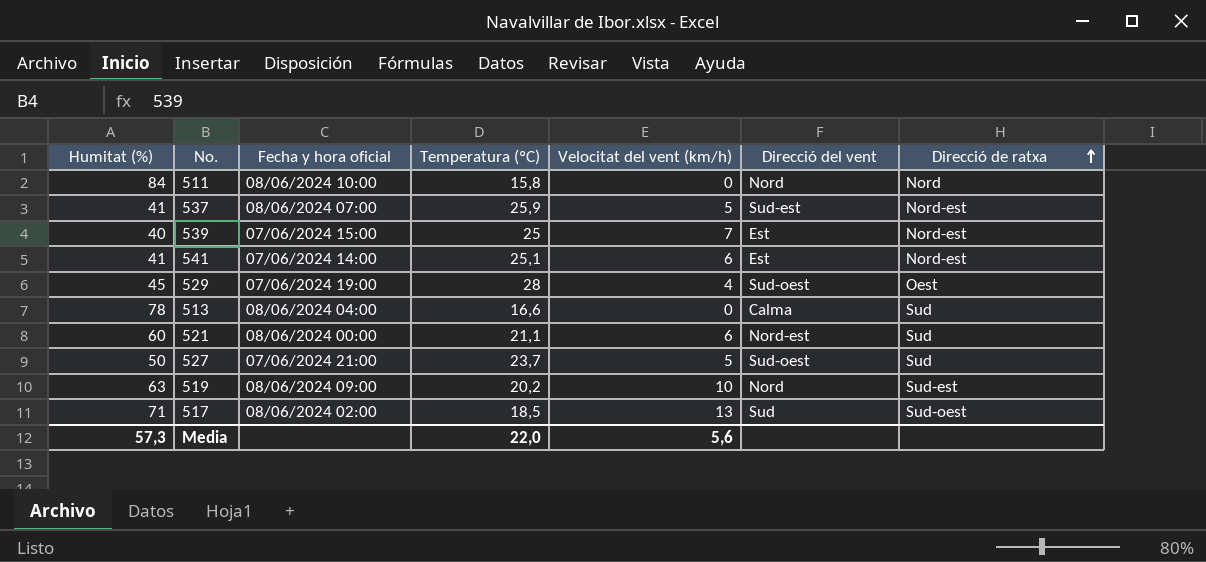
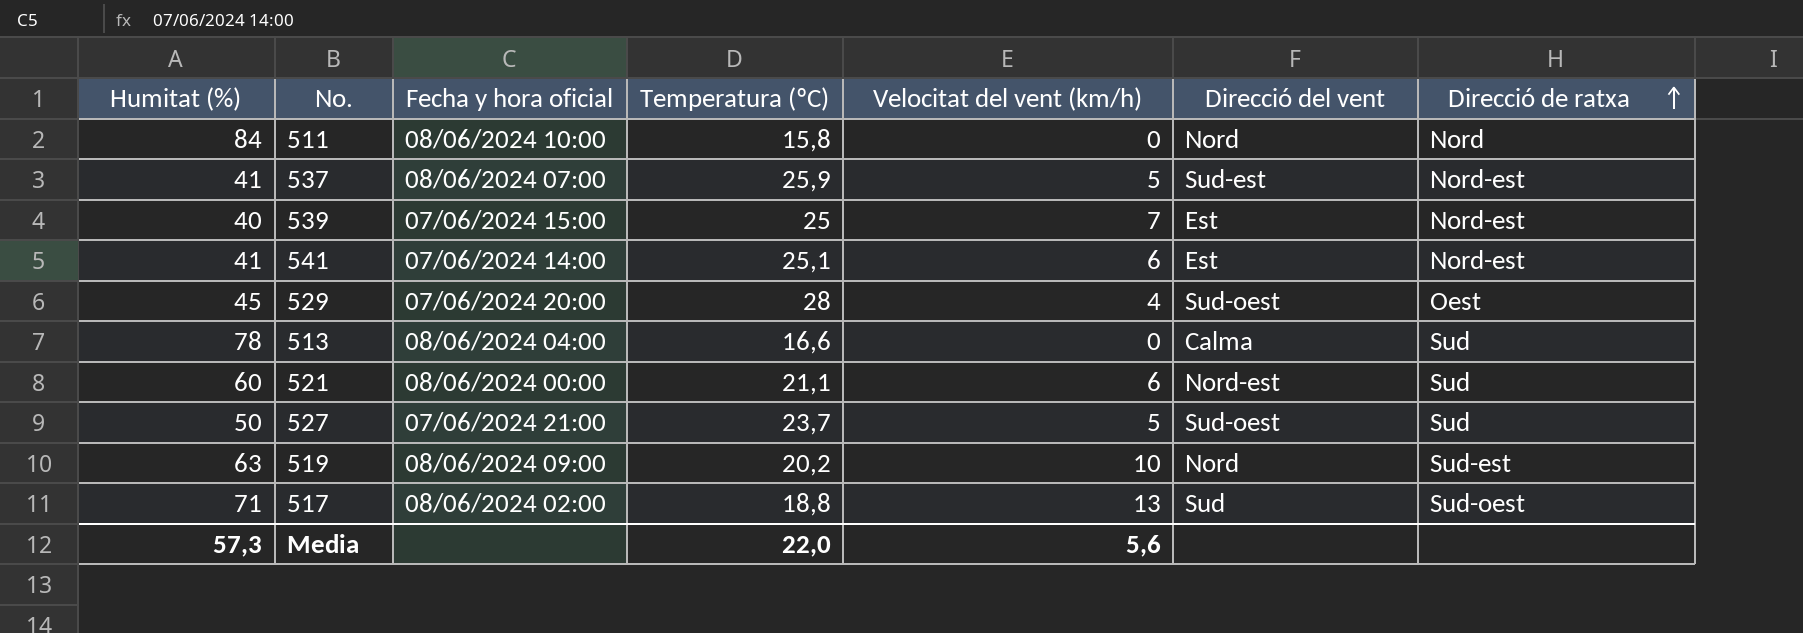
529 | Fecha y hora oficial: 07/06/2024 19:00 -> 07/06/2024 20:00
517 | Temperatura (ºC): 18,5 -> 18,8

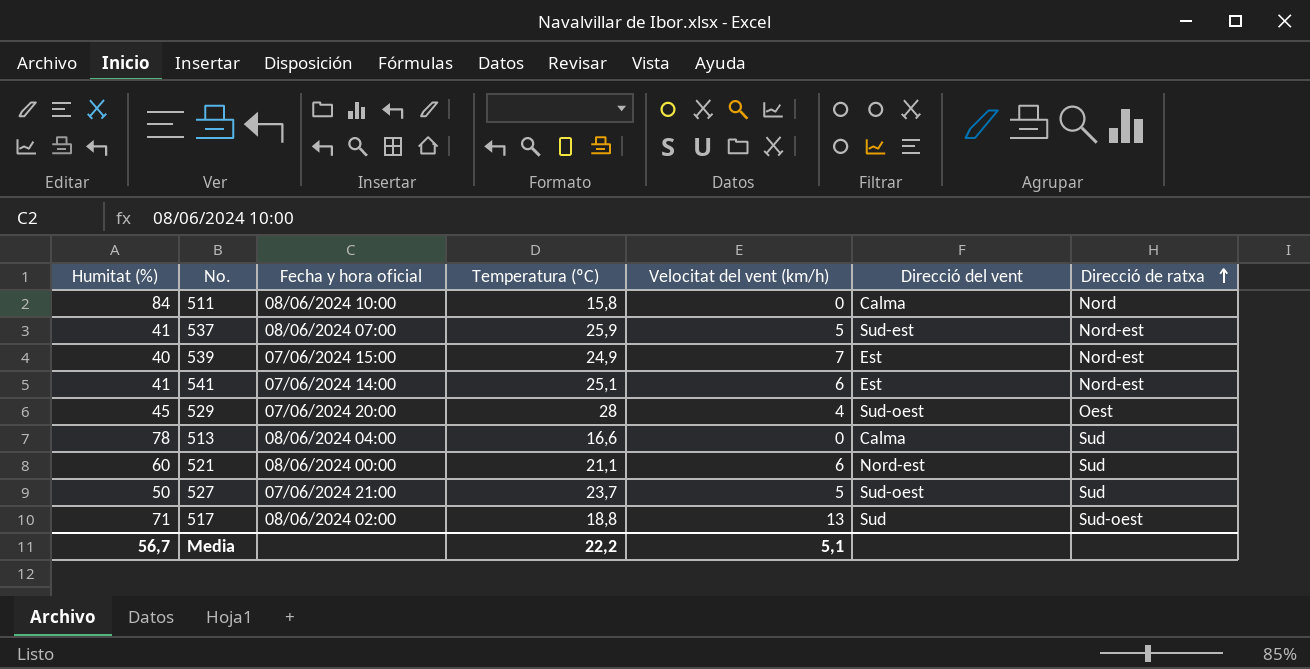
row 519: 63 | 08/06/2024 09:00 | 20,2 | 10 | Nord | Sud-est -> none
511 | Direcció del vent: Nord -> Calma
539 | Temperatura (ºC): 25 -> 24,9
Media | Humitat (%): 57,3 -> 56,7
Media | Temperatura (ºC): 22,0 -> 22,2
Media | Velocitat del vent (km/h): 5,6 -> 5,1

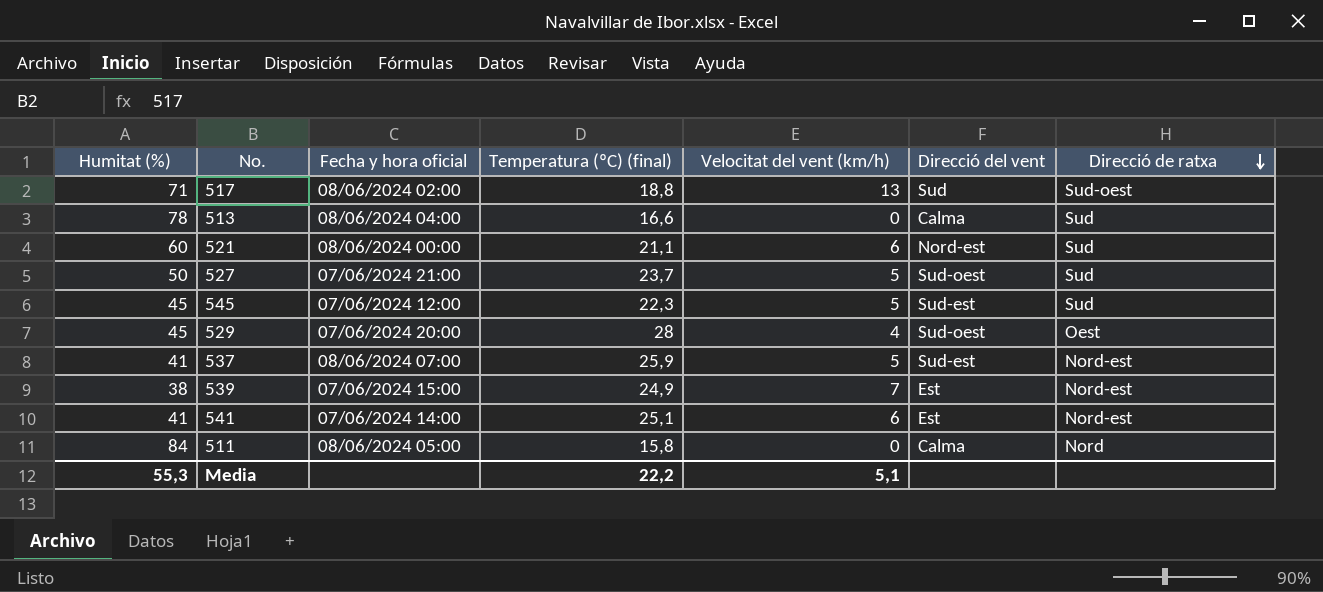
row order: Direcció de ratxa ascending -> Direcció de ratxa descending
column name: Temperatura (ºC) -> Temperatura (ºC) (final)
row 545: none -> 45 | 07/06/2024 12:00 | 22,3 | 5 | Sud-est | Sud
539 | Humitat (%): 40 -> 38
511 | Fecha y hora oficial: 08/06/2024 10:00 -> 08/06/2024 05:00
Media | Humitat (%): 56,7 -> 55,3

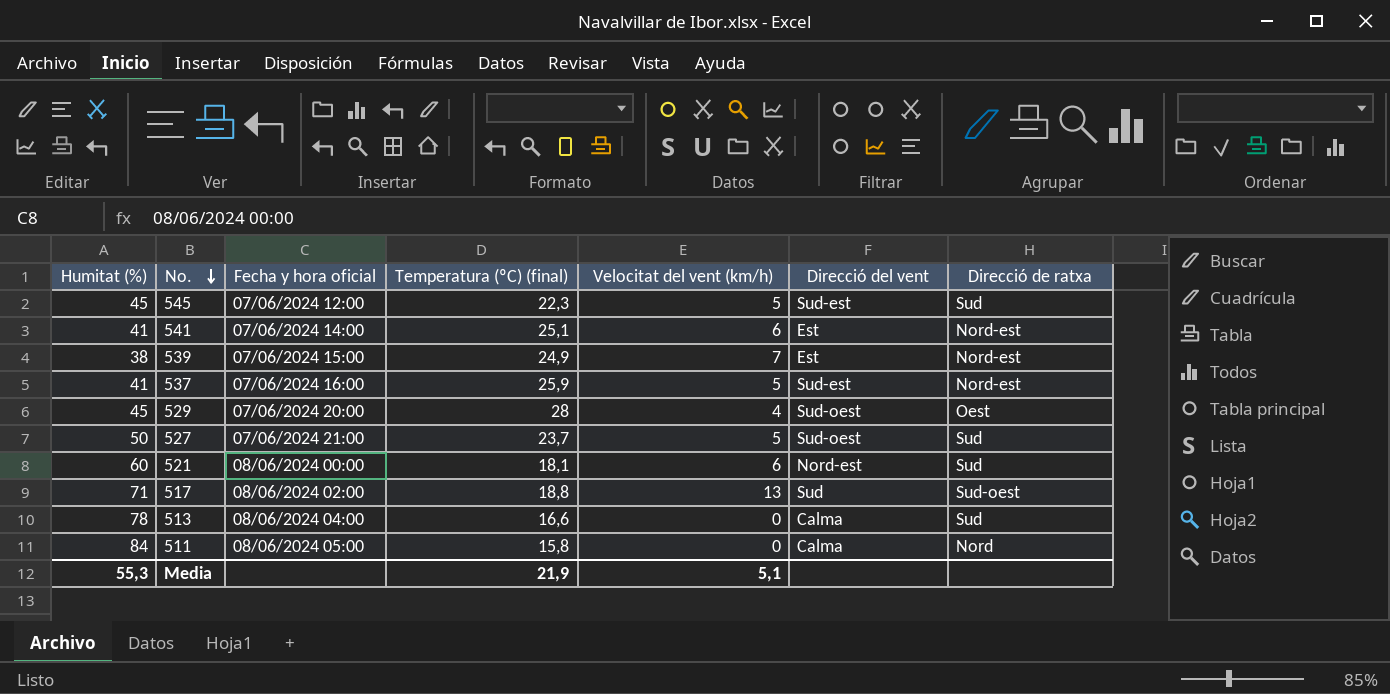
row order: Direcció de ratxa descending -> No. descending
537 | Fecha y hora oficial: 08/06/2024 07:00 -> 07/06/2024 16:00
521 | Temperatura (ºC) (final): 21,1 -> 18,1
Media | Temperatura (ºC) (final): 22,2 -> 21,9

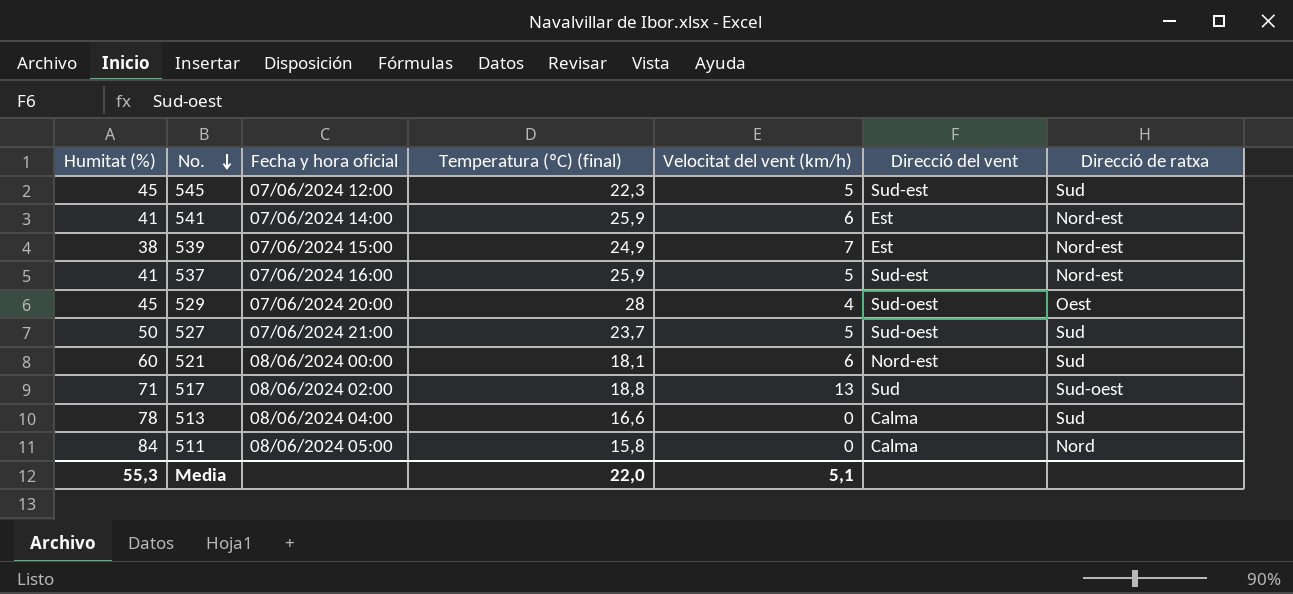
541 | Temperatura (ºC) (final): 25,1 -> 25,9
Media | Temperatura (ºC) (final): 21,9 -> 22,0

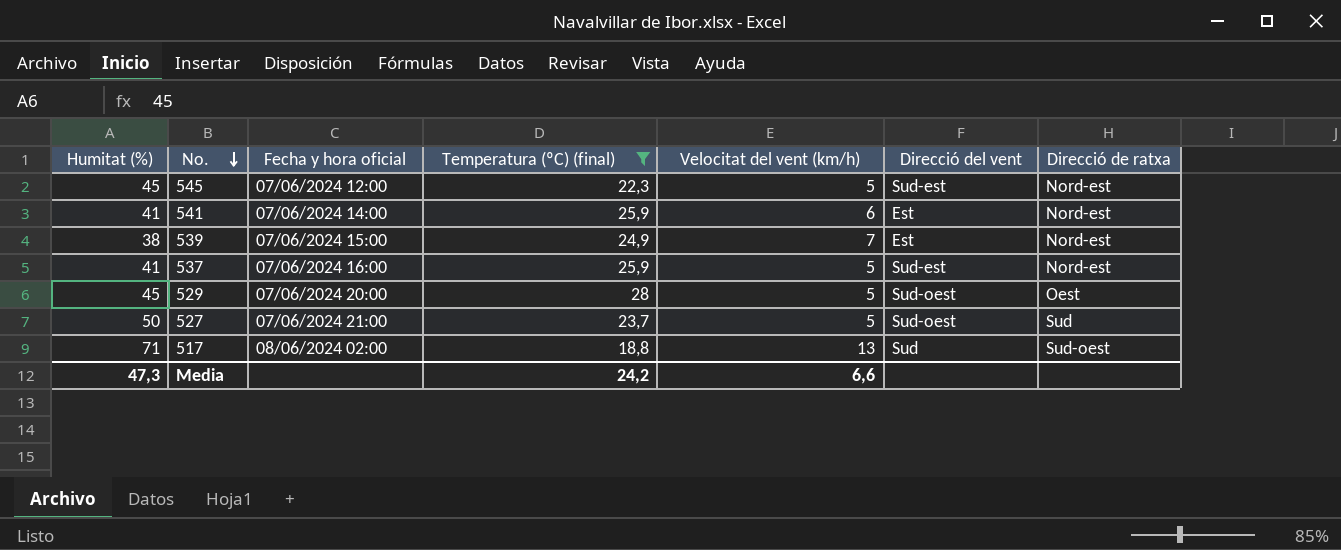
filter: none -> Temperatura (ºC) (final) >= 18,8
545 | Direcció de ratxa: Sud -> Nord-est
529 | Velocitat del vent (km/h): 4 -> 5
Media | Humitat (%): 55,3 -> 47,3
Media | Temperatura (ºC) (final): 22,0 -> 24,2
Media | Velocitat del vent (km/h): 5,1 -> 6,6

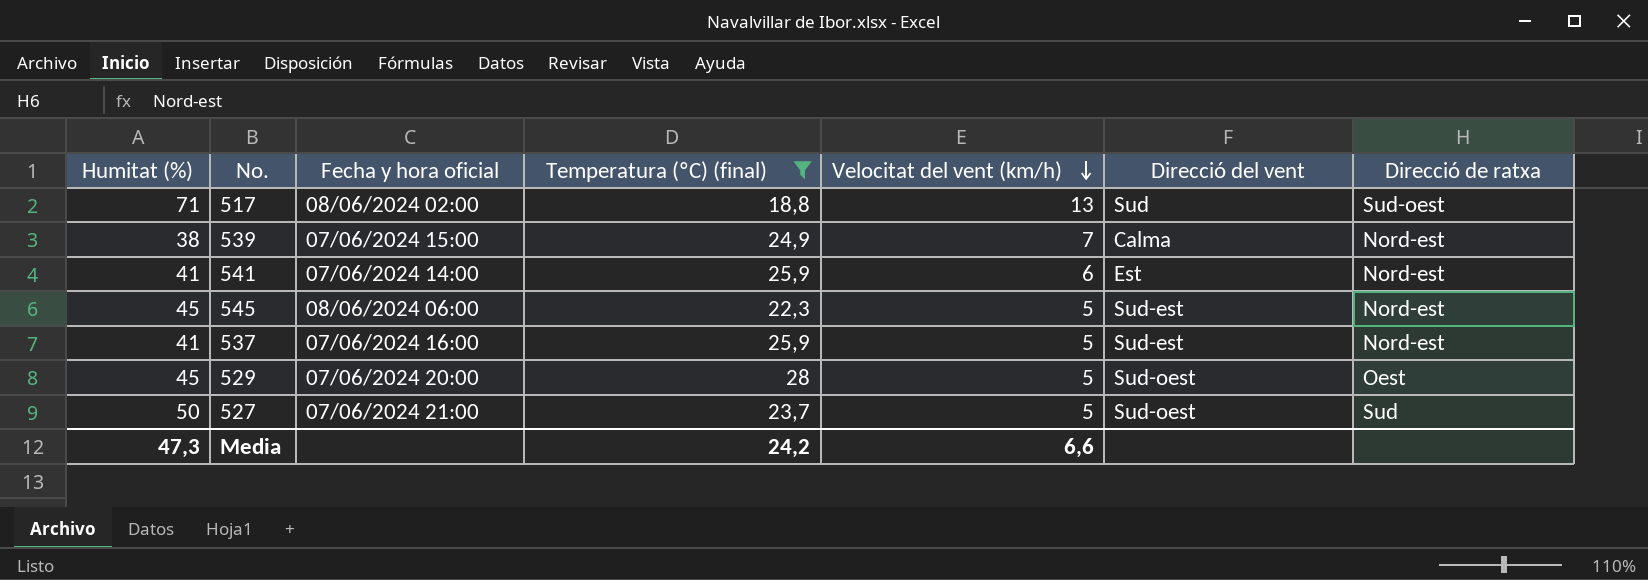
row order: No. descending -> Velocitat del vent (km/h) descending
539 | Direcció del vent: Est -> Calma
545 | Fecha y hora oficial: 07/06/2024 12:00 -> 08/06/2024 06:00

